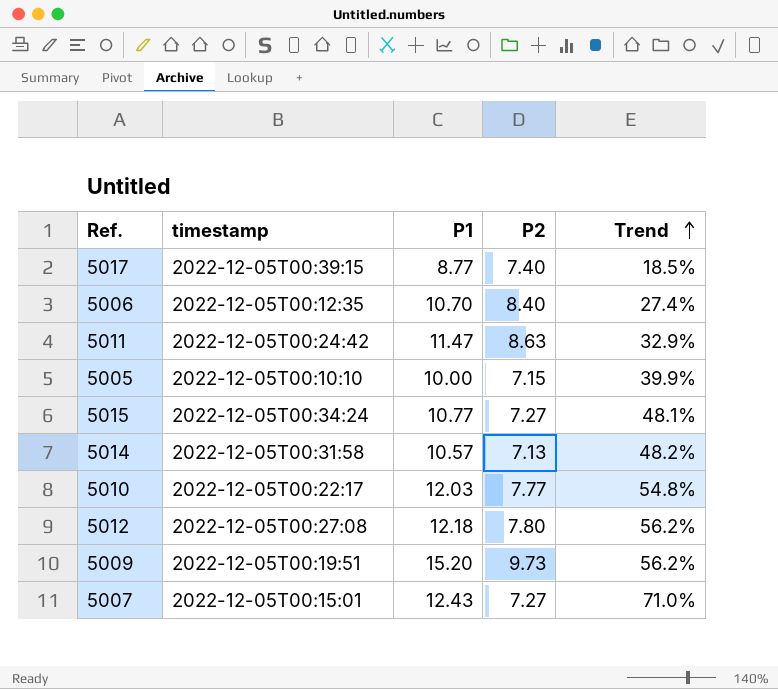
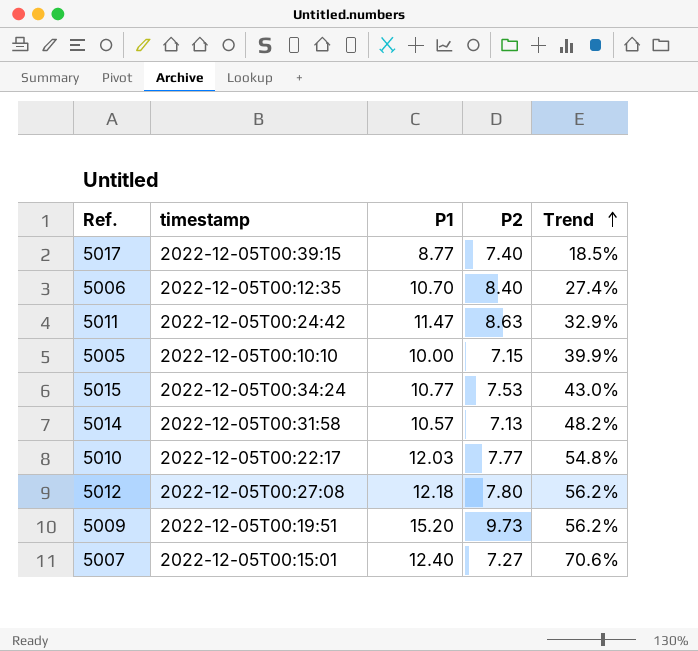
5015 | P2: 7.27 -> 7.53
5015 | Trend: 48.1% -> 43.0%
5007 | P1: 12.43 -> 12.40
5007 | Trend: 71.0% -> 70.6%

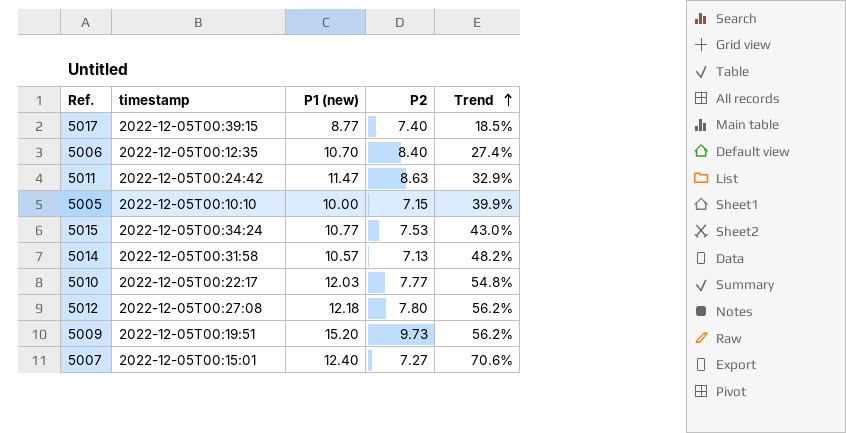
column name: P1 -> P1 (new)

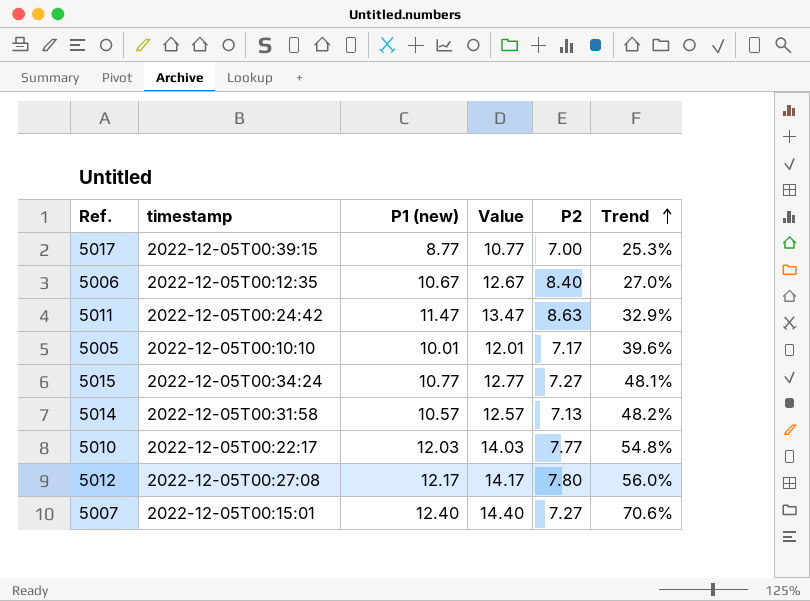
column Value | formula: none -> [P1 (new)] + 2
row 5009: 2022-12-05T00:19:51 | 15.20 | 9.73 | 56.2% -> none
5017 | P2: 7.40 -> 7.00
5017 | Trend: 18.5% -> 25.3%
5006 | P1 (new): 10.70 -> 10.67
5006 | Trend: 27.4% -> 27.0%
5005 | P1 (new): 10.00 -> 10.01
5005 | P2: 7.15 -> 7.17
5005 | Trend: 39.9% -> 39.6%
5015 | P2: 7.53 -> 7.27
5015 | Trend: 43.0% -> 48.1%
5012 | P1 (new): 12.18 -> 12.17
5012 | Trend: 56.2% -> 56.0%

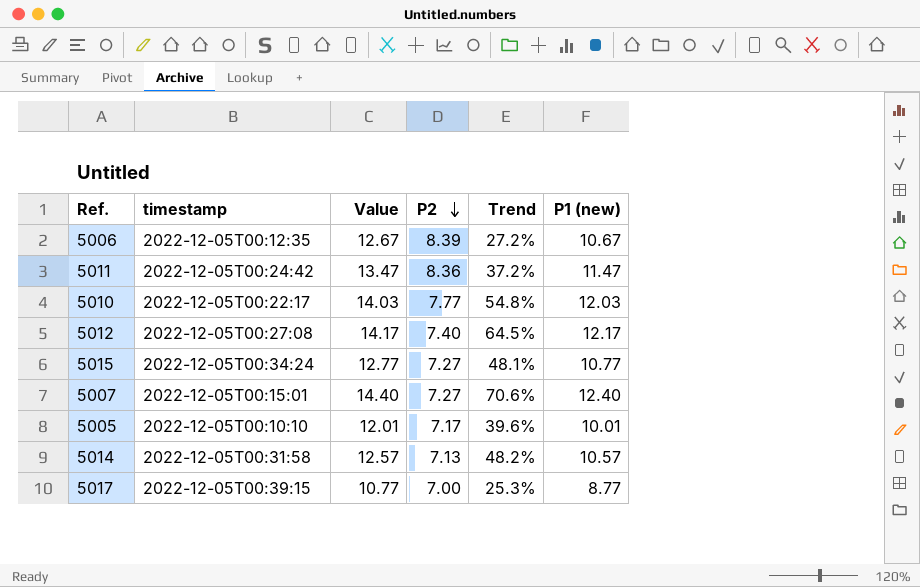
row order: Trend ascending -> P2 descending
column P1 (new) | position: 3 -> 6
5006 | P2: 8.40 -> 8.39
5006 | Trend: 27.0% -> 27.2%
5011 | P2: 8.63 -> 8.36
5011 | Trend: 32.9% -> 37.2%
5012 | P2: 7.80 -> 7.40
5012 | Trend: 56.0% -> 64.5%

